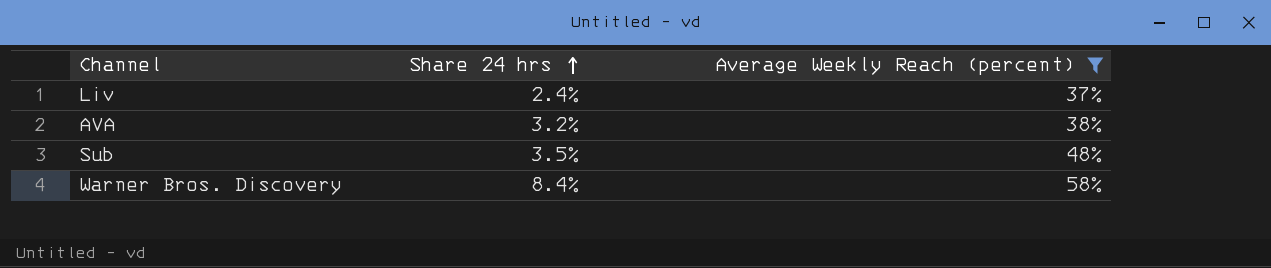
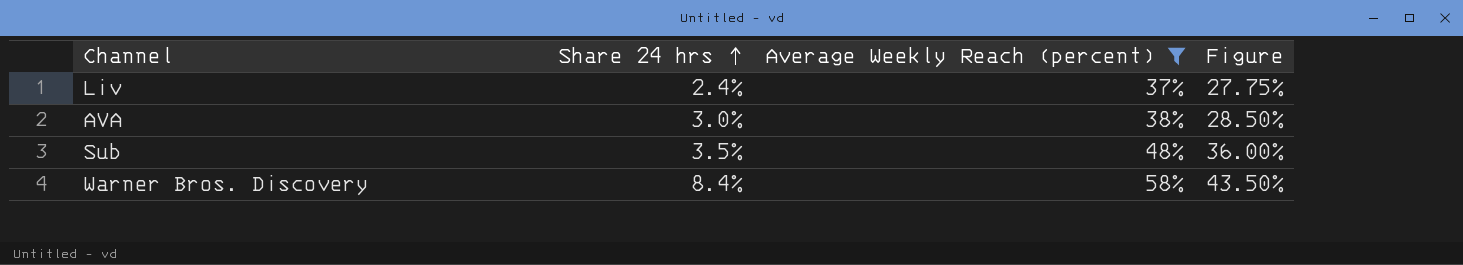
column Figure | formula: none -> [Average Weekly Reach (percent)] * 0.75
AVA | Share 24 hrs: 3.2% -> 3.0%

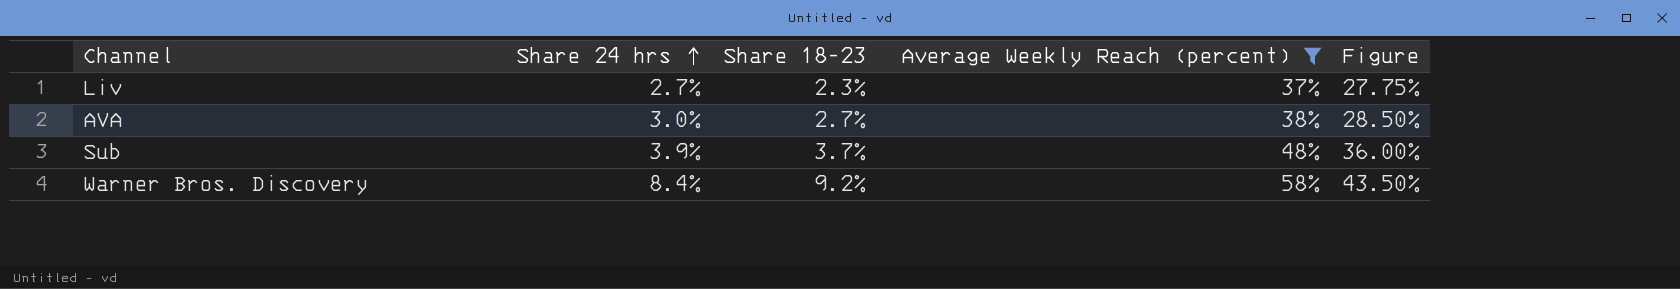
column Share 18–23 | position: none -> 3
Liv | Share 24 hrs: 2.4% -> 2.7%
Sub | Share 24 hrs: 3.5% -> 3.9%

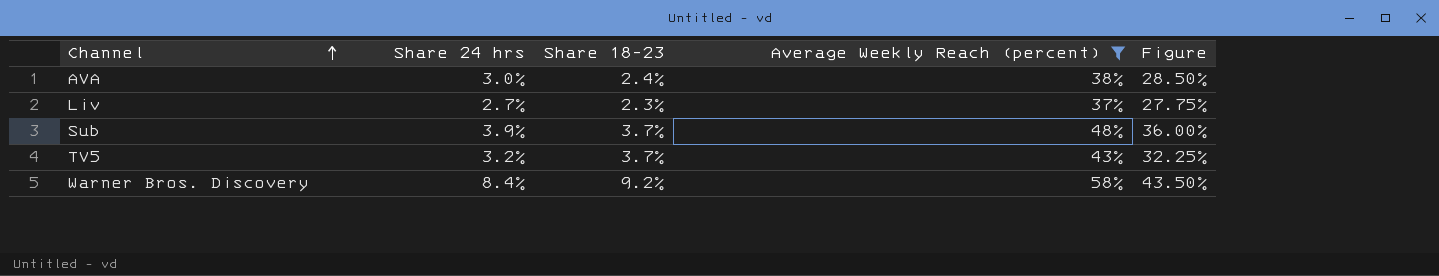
row order: Share 24 hrs ascending -> Channel ascending
AVA | Share 18–23: 2.7% -> 2.4%
row TV5: none -> 3.2% | 3.7% | 43% | 32.25%

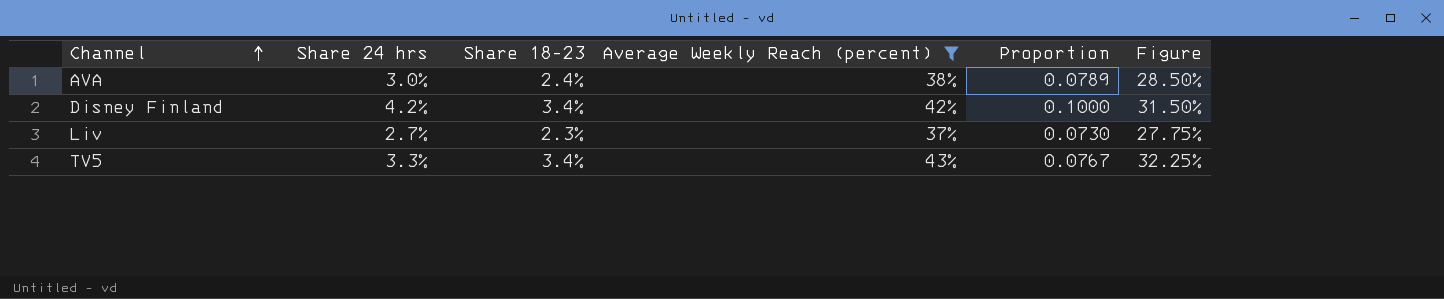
column Proportion | formula: none -> [Share 24 hrs] / [Average Weekly Reach (percent)]
row Sub: 3.9% | 3.7% | 48% | 36.00% -> none
row Warner Bros. Discovery: 8.4% | 9.2% | 58% | 43.50% -> none
row Disney Finland: none -> 4.2% | 3.4% | 42% | 0.1000 | 31.50%
TV5 | Share 24 hrs: 3.2% -> 3.3%
TV5 | Share 18–23: 3.7% -> 3.4%

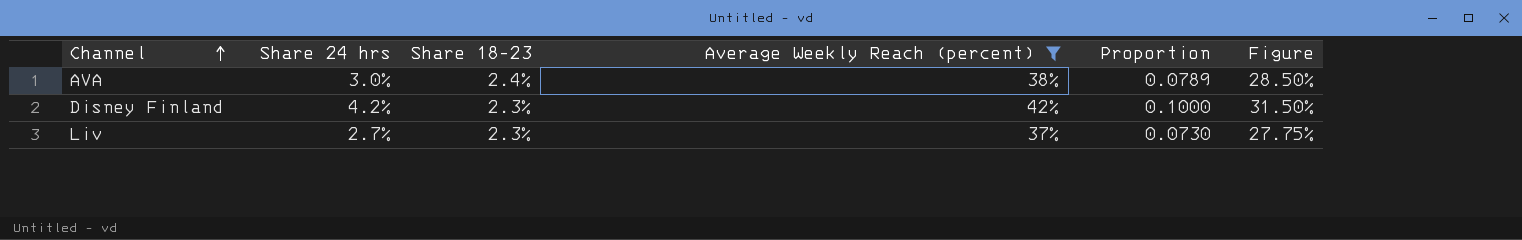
row TV5: 3.3% | 3.4% | 43% | 0.0767 | 32.25% -> none
Disney Finland | Share 18–23: 3.4% -> 2.3%

